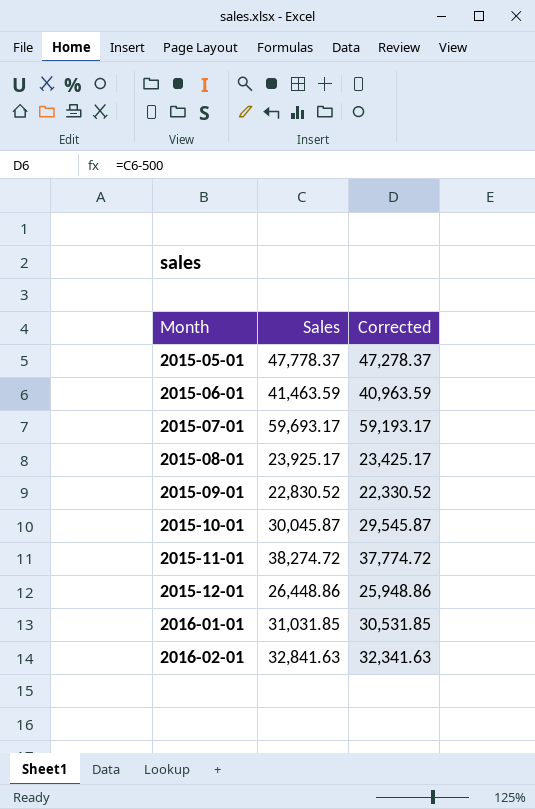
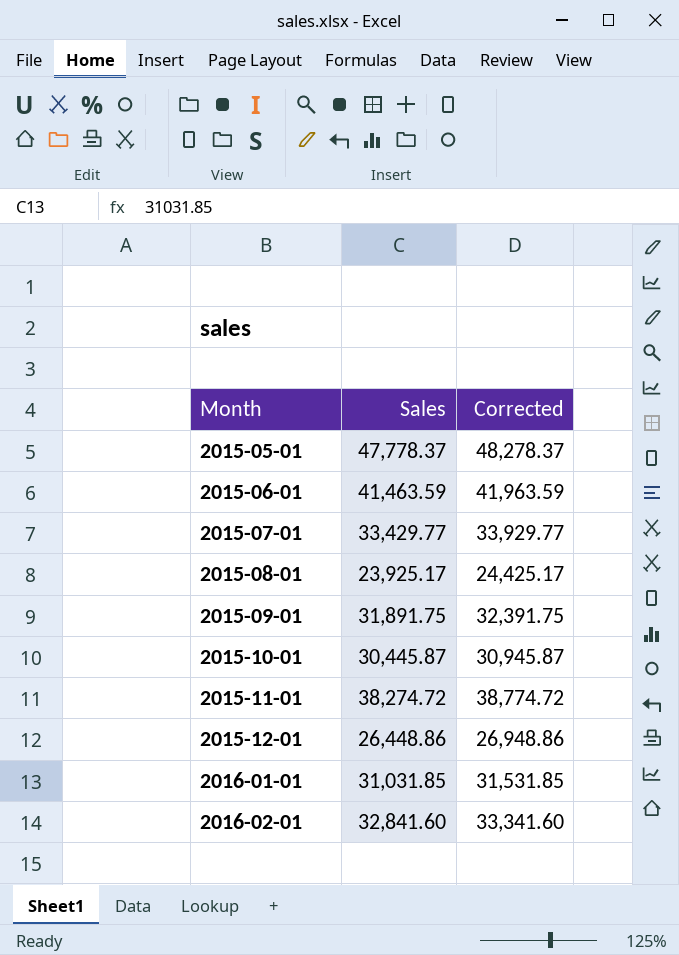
column Corrected | formula: [Sales] - 500 -> [Sales] + 500
2015-07-01 | Sales: 59,693.17 -> 33,429.77
2015-09-01 | Sales: 22,830.52 -> 31,891.75
2015-10-01 | Sales: 30,045.87 -> 30,445.87
2016-02-01 | Sales: 32,841.63 -> 32,841.60

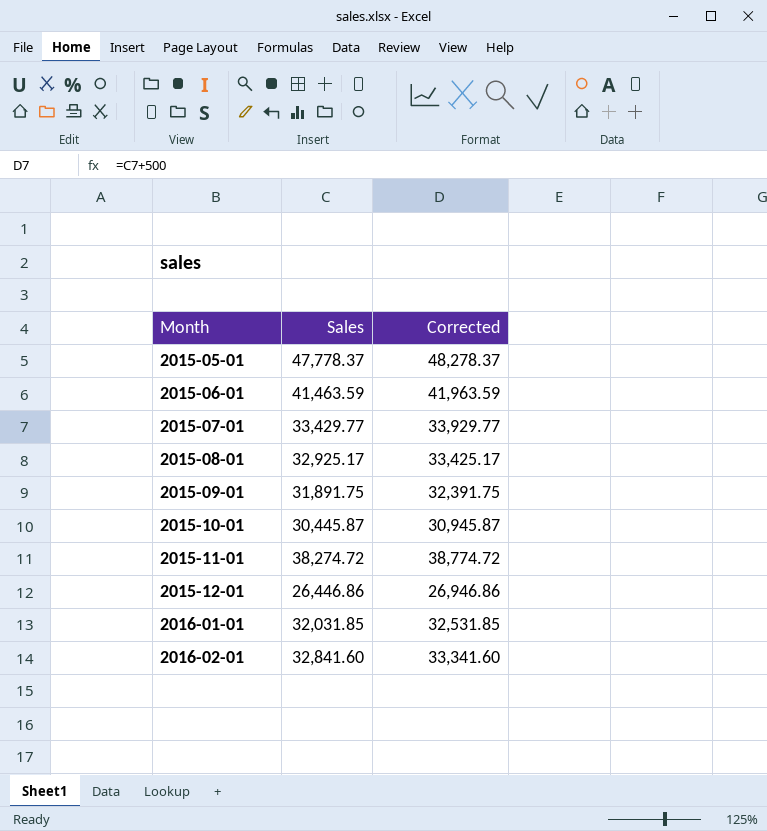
2015-08-01 | Sales: 23,925.17 -> 32,925.17
2015-08-01 | Corrected: 24,425.17 -> 33,425.17
2015-12-01 | Sales: 26,448.86 -> 26,446.86
2015-12-01 | Corrected: 26,948.86 -> 26,946.86
2016-01-01 | Sales: 31,031.85 -> 32,031.85
2016-01-01 | Corrected: 31,531.85 -> 32,531.85

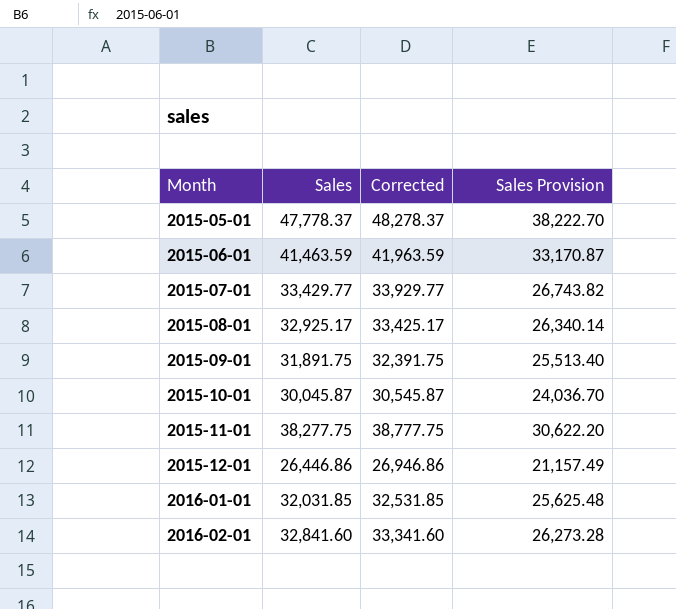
column Sales Provision | formula: none -> [Sales] * 0.8
2015-10-01 | Sales: 30,445.87 -> 30,045.87
2015-10-01 | Corrected: 30,945.87 -> 30,545.87
2015-11-01 | Sales: 38,274.72 -> 38,277.75
2015-11-01 | Corrected: 38,774.72 -> 38,777.75

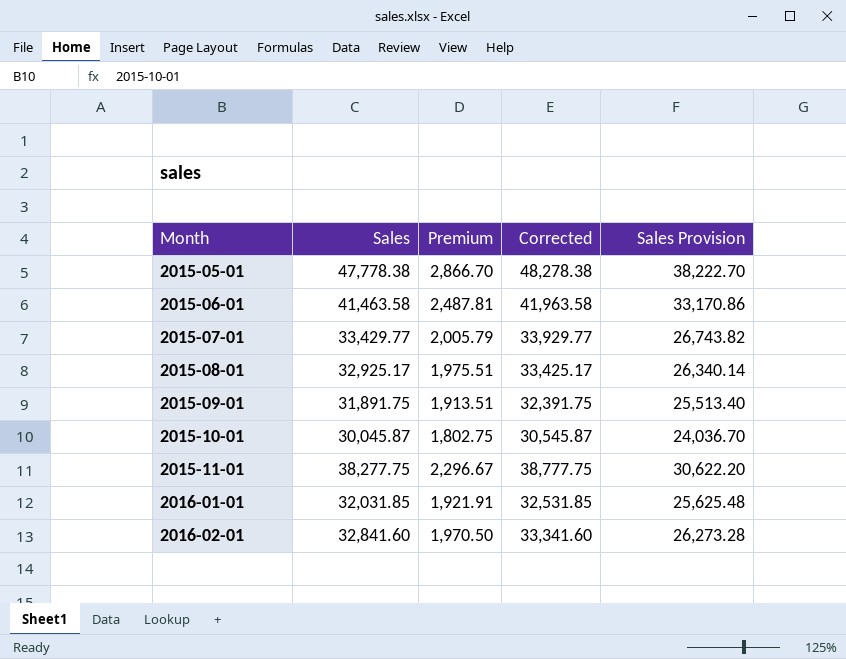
column Premium | formula: none -> [Sales] * 0.06
row 2015-12-01: 26,446.86 | 26,946.86 | 21,157.49 -> none
2015-05-01 | Sales: 47,778.37 -> 47,778.38
2015-05-01 | Corrected: 48,278.37 -> 48,278.38
2015-06-01 | Sales: 41,463.59 -> 41,463.58
2015-06-01 | Corrected: 41,963.59 -> 41,963.58
2015-06-01 | Sales Provision: 33,170.87 -> 33,170.86

